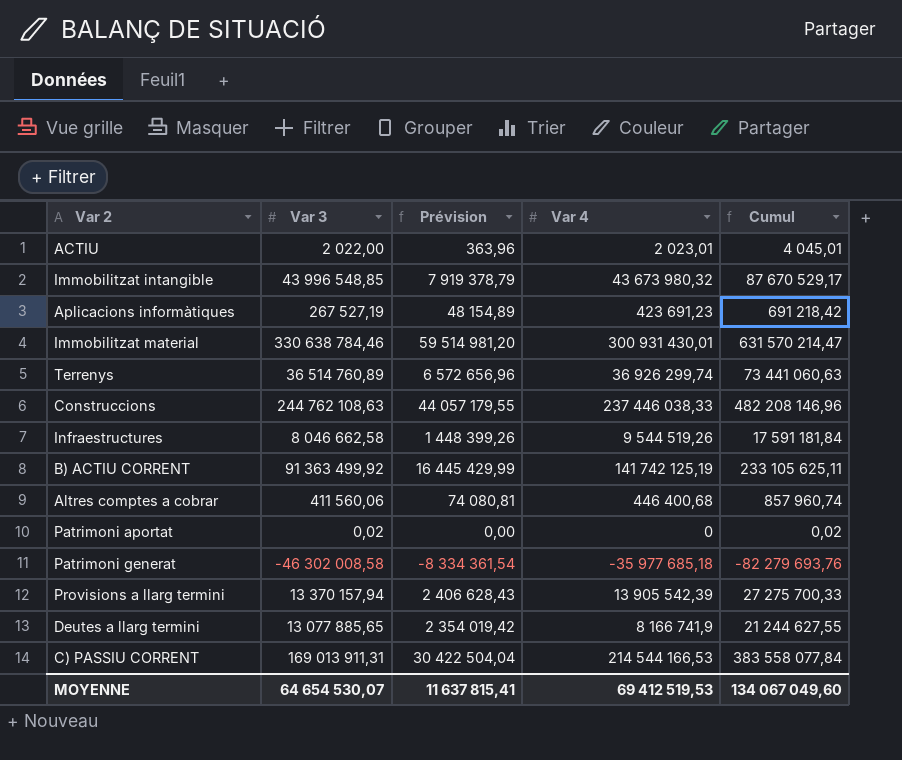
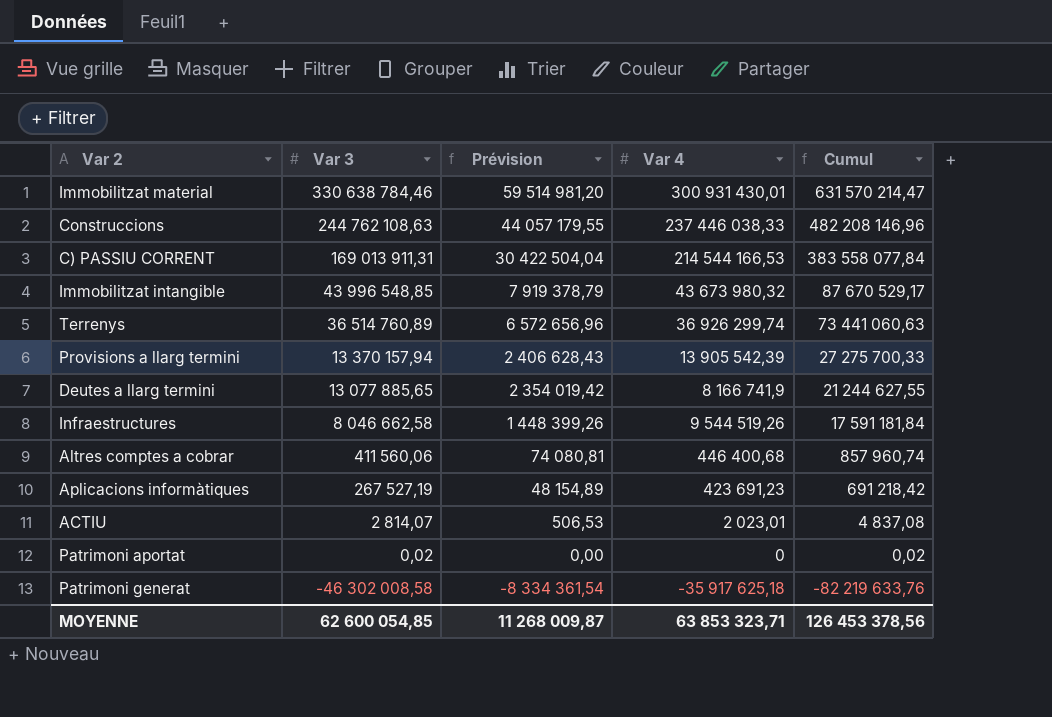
row order: none -> Var 3 descending
row B) ACTIU CORRENT: 91 363 499,92 | 16 445 429,99 | 141 742 125,19 | 233 105 625,11 -> none
ACTIU | Var 3: 2 022,00 -> 2 814,07
ACTIU | Prévision: 363,96 -> 506,53
ACTIU | Cumul: 4 045,01 -> 4 837,08
Patrimoni generat | Var 4: -35 977 685,18 -> -35 917 625,18
Patrimoni generat | Cumul: -82 279 693,76 -> -82 219 633,76
MOYENNE | Var 3: 64 654 530,07 -> 62 600 054,85
MOYENNE | Prévision: 11 637 815,41 -> 11 268 009,87
MOYENNE | Var 4: 69 412 519,53 -> 63 853 323,71
MOYENNE | Cumul: 134 067 049,60 -> 126 453 378,56

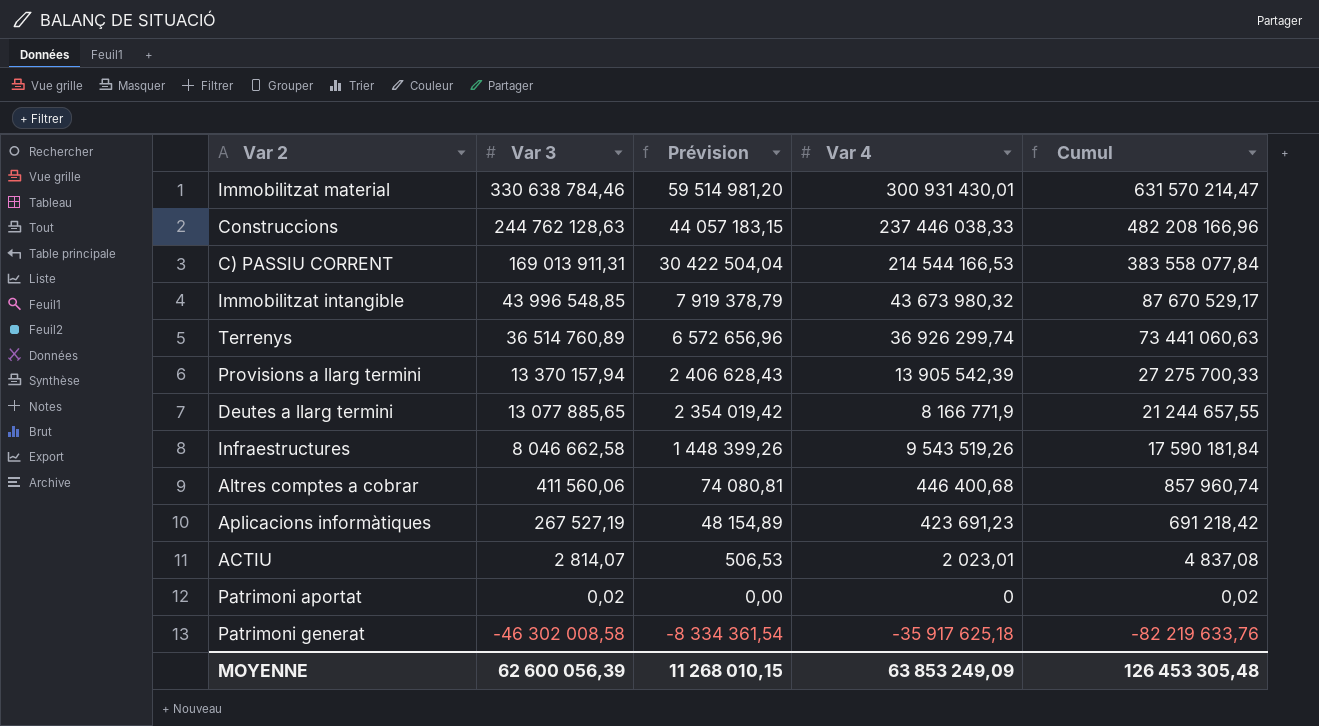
Construccions | Var 3: 244 762 108,63 -> 244 762 128,63
Construccions | Prévision: 44 057 179,55 -> 44 057 183,15
Construccions | Cumul: 482 208 146,96 -> 482 208 166,96
Deutes a llarg termini | Var 4: 8 166 741,9 -> 8 166 771,9
Deutes a llarg termini | Cumul: 21 244 627,55 -> 21 244 657,55
Infraestructures | Var 4: 9 544 519,26 -> 9 543 519,26
Infraestructures | Cumul: 17 591 181,84 -> 17 590 181,84
MOYENNE | Var 3: 62 600 054,85 -> 62 600 056,39
MOYENNE | Prévision: 11 268 009,87 -> 11 268 010,15
MOYENNE | Var 4: 63 853 323,71 -> 63 853 249,09
MOYENNE | Cumul: 126 453 378,56 -> 126 453 305,48

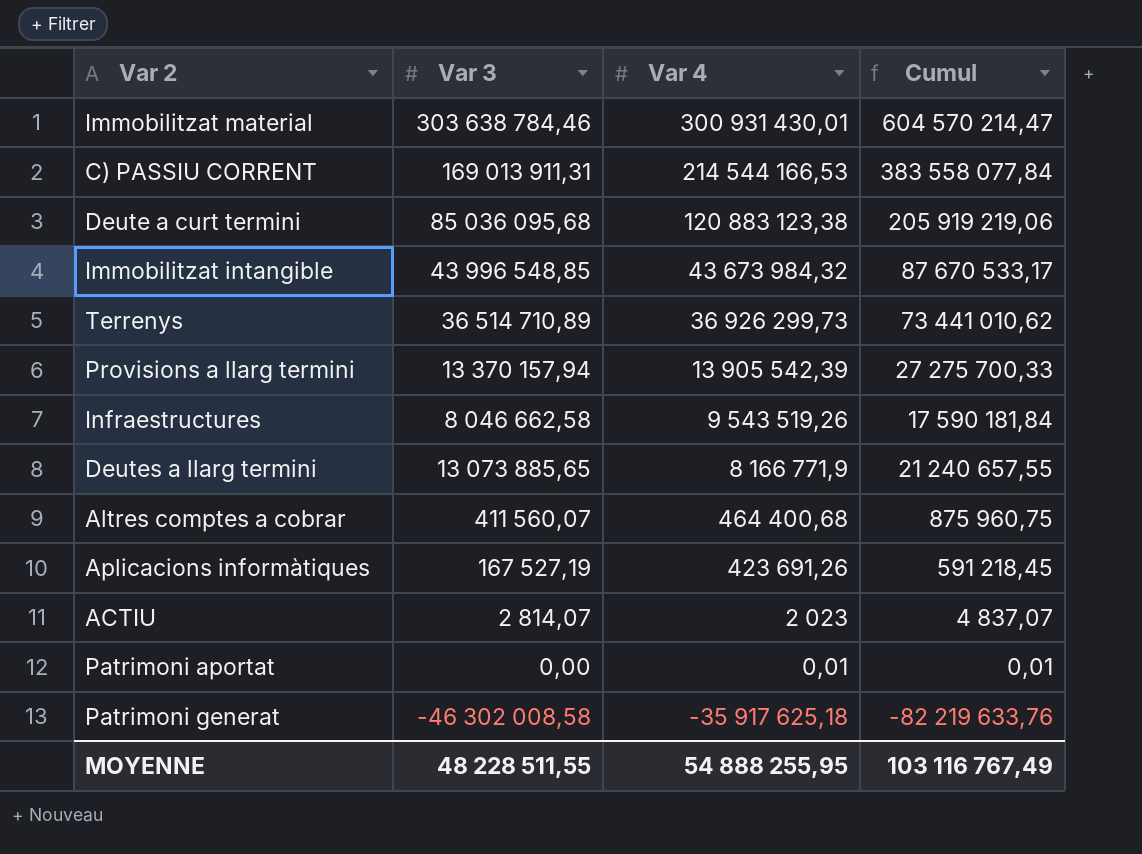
row order: Var 3 descending -> Var 4 descending
column Prévision | formula: [Var 3] * 0,18 -> none
row Construccions: 244 762 128,63 | 44 057 183,15 | 237 446 038,33 | 482 208 166,96 -> none
Immobilitzat material | Var 3: 330 638 784,46 -> 303 638 784,46
Immobilitzat material | Cumul: 631 570 214,47 -> 604 570 214,47
row Deute a curt termini: none -> 85 036 095,68 | 120 883 123,38 | 205 919 219,06
Immobilitzat intangible | Var 4: 43 673 980,32 -> 43 673 984,32
Immobilitzat intangible | Cumul: 87 670 529,17 -> 87 670 533,17
Terrenys | Var 3: 36 514 760,89 -> 36 514 710,89
Terrenys | Var 4: 36 926 299,74 -> 36 926 299,73
Terrenys | Cumul: 73 441 060,63 -> 73 441 010,62
Deutes a llarg termini | Var 3: 13 077 885,65 -> 13 073 885,65
Deutes a llarg termini | Cumul: 21 244 657,55 -> 21 240 657,55
Altres comptes a cobrar | Var 3: 411 560,06 -> 411 560,07
Altres comptes a cobrar | Var 4: 446 400,68 -> 464 400,68
Altres comptes a cobrar | Cumul: 857 960,74 -> 875 960,75
Aplicacions informàtiques | Var 3: 267 527,19 -> 167 527,19
Aplicacions informàtiques | Var 4: 423 691,23 -> 423 691,26
Aplicacions informàtiques | Cumul: 691 218,42 -> 591 218,45
ACTIU | Var 4: 2 023,01 -> 2 023
ACTIU | Cumul: 4 837,08 -> 4 837,07
Patrimoni aportat | Var 3: 0,02 -> 0,00
Patrimoni aportat | Var 4: 0 -> 0,01
Patrimoni aportat | Cumul: 0,02 -> 0,01
MOYENNE | Var 3: 62 600 056,39 -> 48 228 511,55
MOYENNE | Var 4: 63 853 249,09 -> 54 888 255,95
MOYENNE | Cumul: 126 453 305,48 -> 103 116 767,49

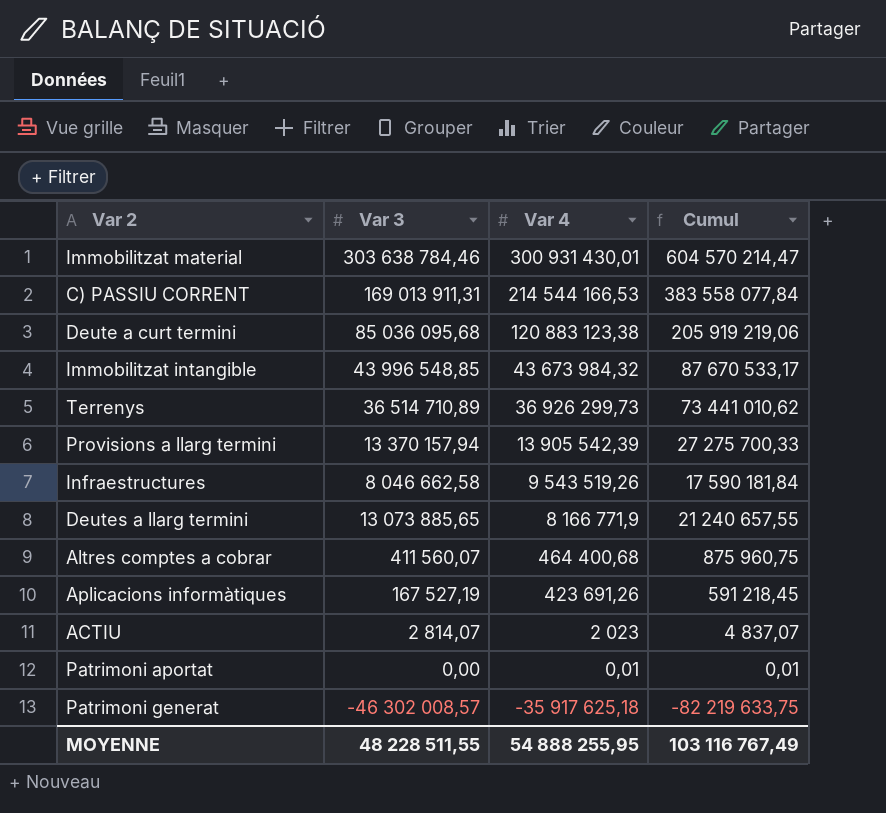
Patrimoni generat | Var 3: -46 302 008,58 -> -46 302 008,57
Patrimoni generat | Cumul: -82 219 633,76 -> -82 219 633,75

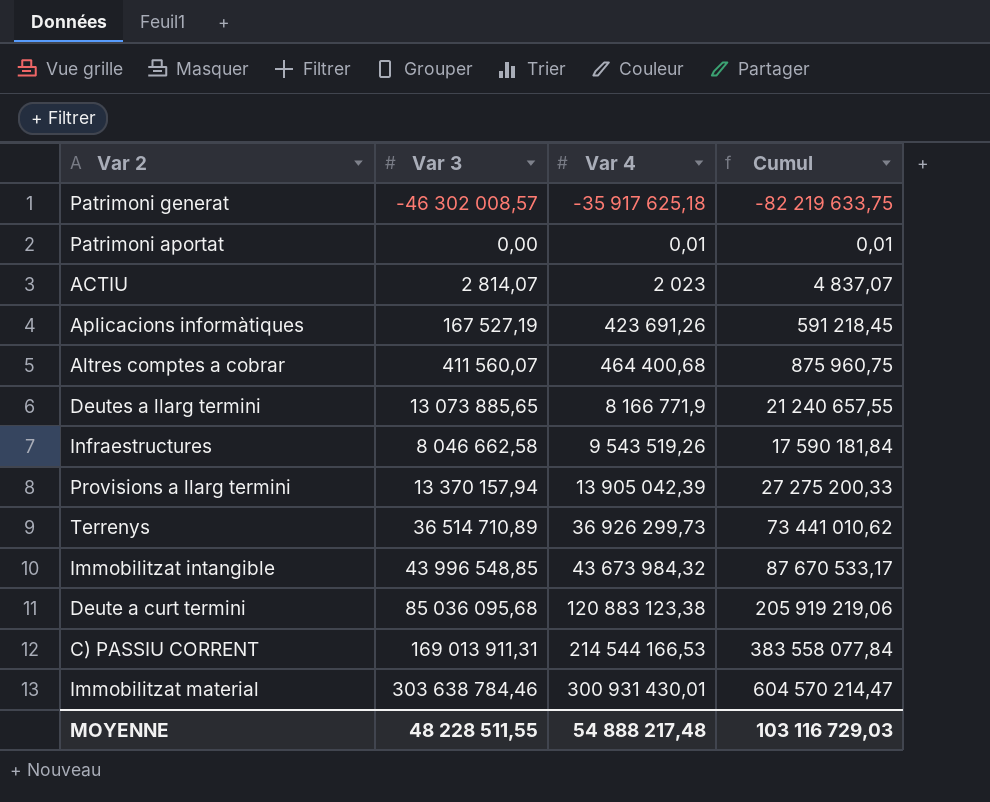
row order: Var 4 descending -> Var 4 ascending
Provisions a llarg termini | Var 4: 13 905 542,39 -> 13 905 042,39
Provisions a llarg termini | Cumul: 27 275 700,33 -> 27 275 200,33
MOYENNE | Var 4: 54 888 255,95 -> 54 888 217,48
MOYENNE | Cumul: 103 116 767,49 -> 103 116 729,03

